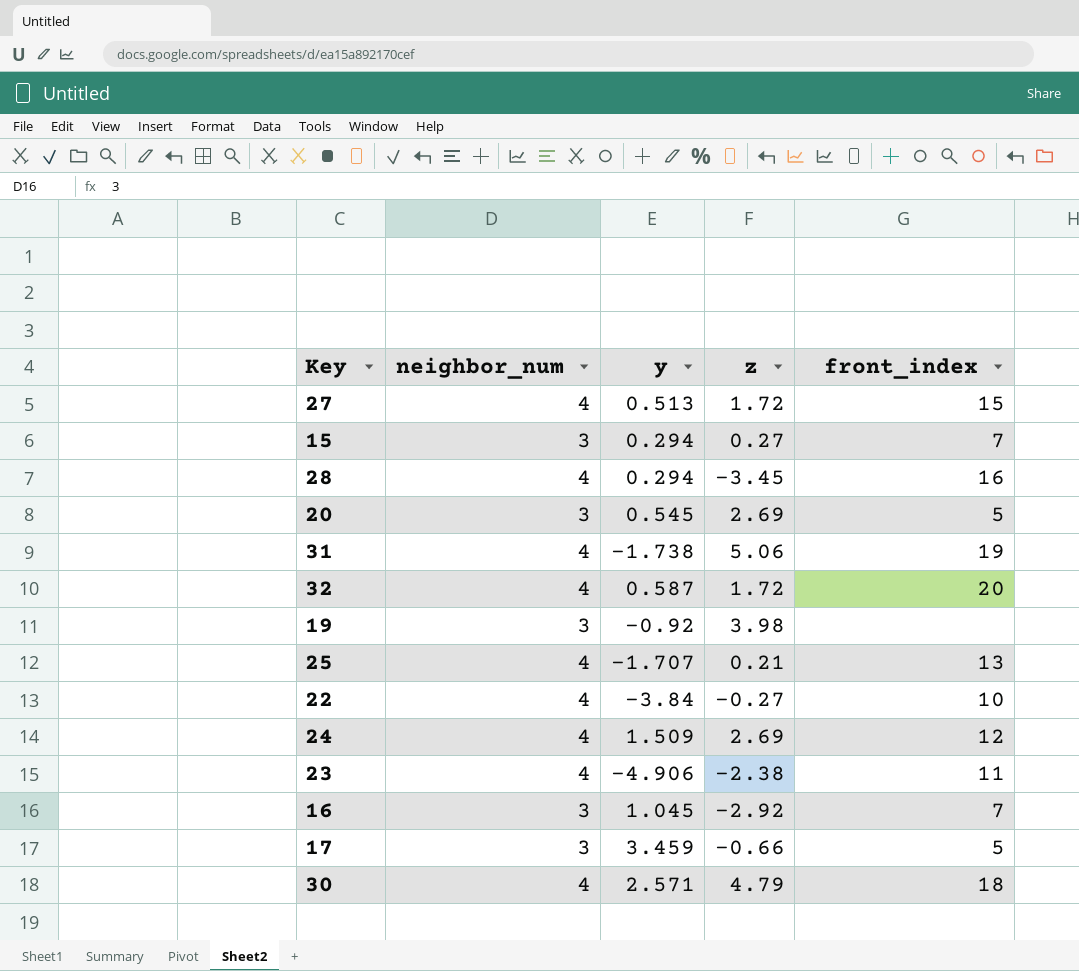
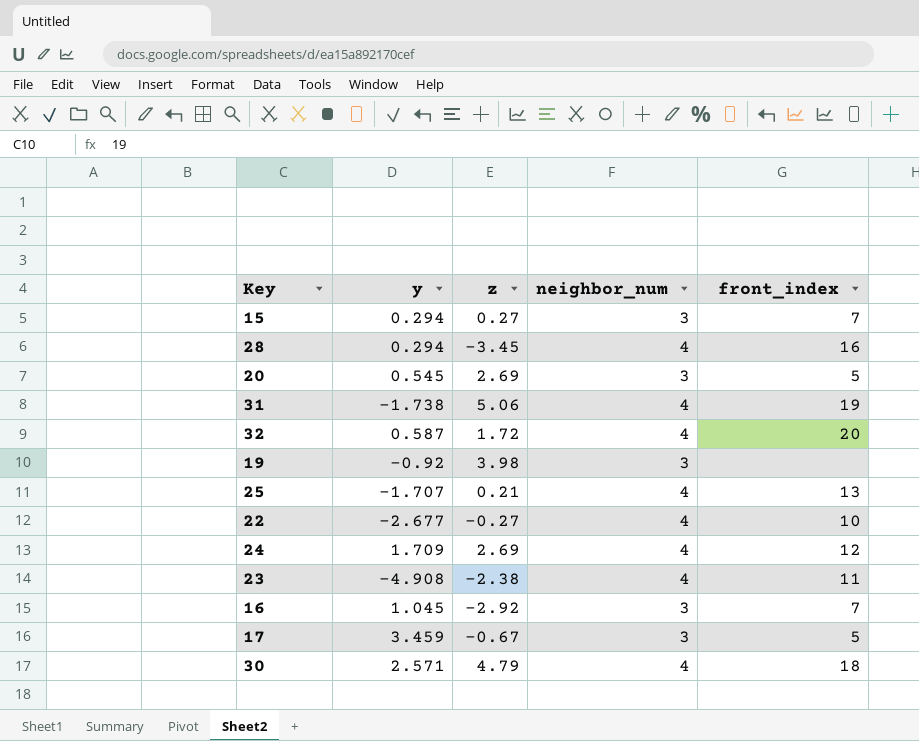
column neighbor_num | position: 2 -> 4
row 27: 4 | 0.513 | 1.72 | 15 -> none
22 | y: -3.84 -> -2.677
24 | y: 1.509 -> 1.709
23 | y: -4.906 -> -4.908
17 | z: -0.66 -> -0.67

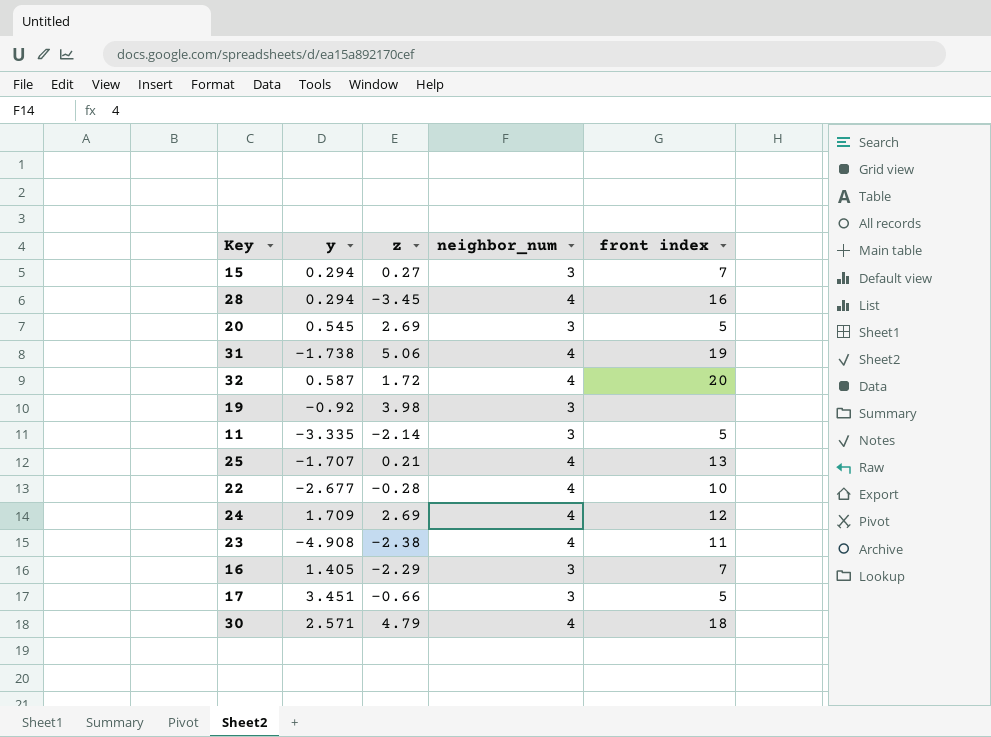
column name: front_index -> front index
row 11: none -> -3.335 | -2.14 | 3 | 5
22 | z: -0.27 -> -0.28
16 | y: 1.045 -> 1.405
16 | z: -2.92 -> -2.29
17 | y: 3.459 -> 3.451
17 | z: -0.67 -> -0.66

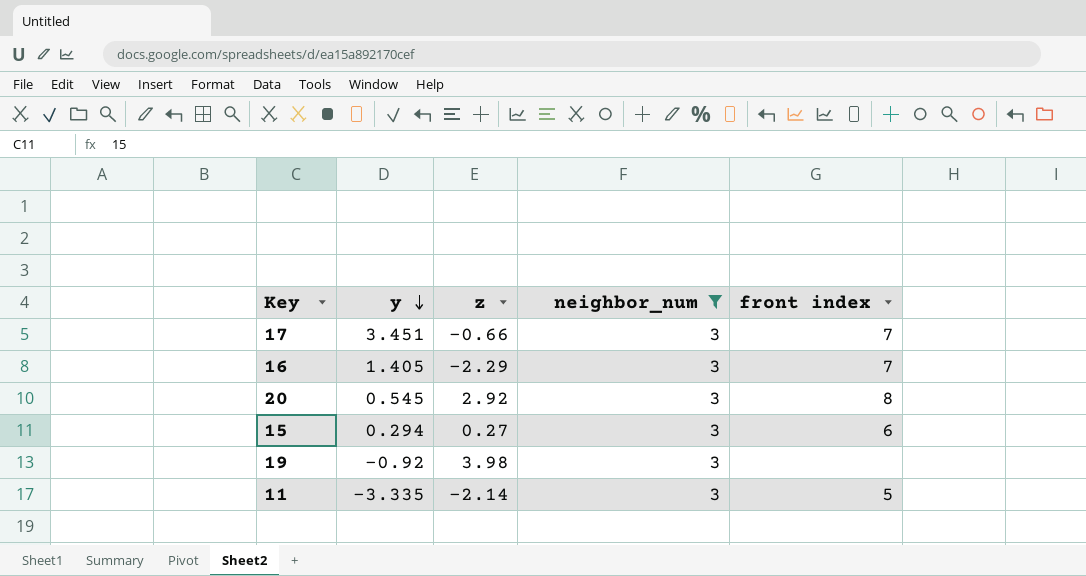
filter: none -> neighbor_num = 3
row order: none -> y descending
17 | front index: 5 -> 7
20 | z: 2.69 -> 2.92
20 | front index: 5 -> 8
15 | front index: 7 -> 6

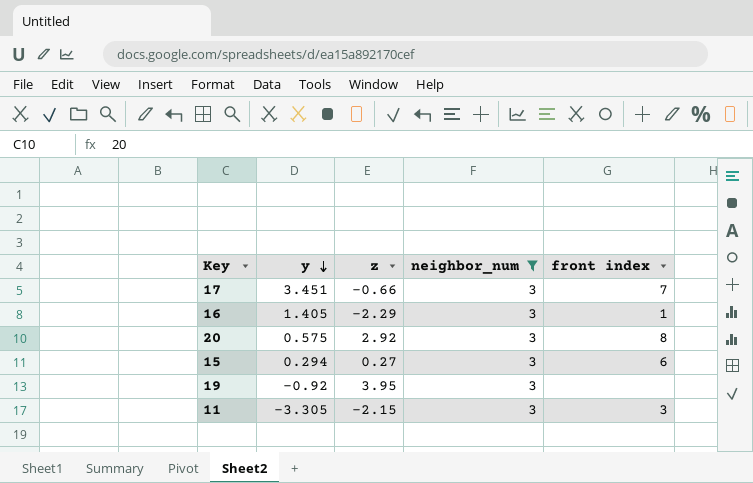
16 | front index: 7 -> 1
20 | y: 0.545 -> 0.575
19 | z: 3.98 -> 3.95
11 | y: -3.335 -> -3.305
11 | z: -2.14 -> -2.15
11 | front index: 5 -> 3

